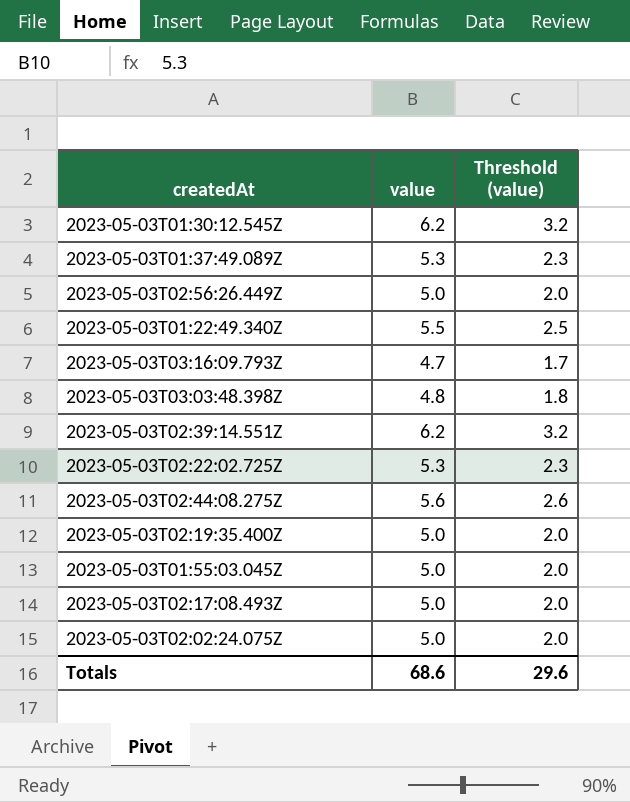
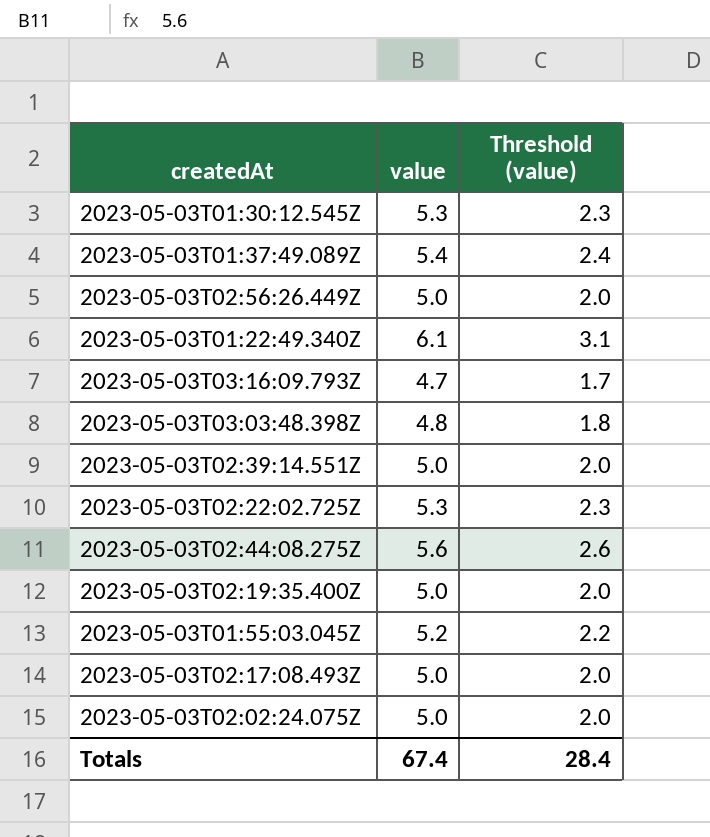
2023-05-03T01:30:12.545Z | value: 6.2 -> 5.3
2023-05-03T01:30:12.545Z | Threshold (value): 3.2 -> 2.3
2023-05-03T01:37:49.089Z | value: 5.3 -> 5.4
2023-05-03T01:37:49.089Z | Threshold (value): 2.3 -> 2.4
2023-05-03T01:22:49.340Z | value: 5.5 -> 6.1
2023-05-03T01:22:49.340Z | Threshold (value): 2.5 -> 3.1
2023-05-03T02:39:14.551Z | value: 6.2 -> 5.0
2023-05-03T02:39:14.551Z | Threshold (value): 3.2 -> 2.0
2023-05-03T01:55:03.045Z | value: 5.0 -> 5.2
2023-05-03T01:55:03.045Z | Threshold (value): 2.0 -> 2.2
Totals | value: 68.6 -> 67.4
Totals | Threshold (value): 29.6 -> 28.4

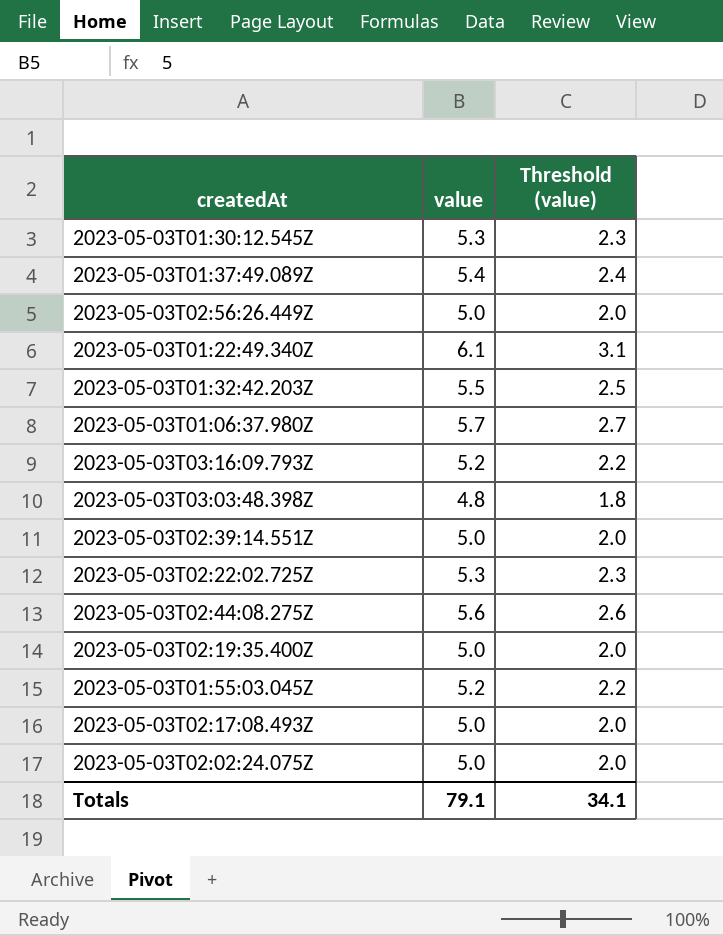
row 2023-05-03T01:32:42.203Z: none -> 5.5 | 2.5
row 2023-05-03T01:06:37.980Z: none -> 5.7 | 2.7
2023-05-03T03:16:09.793Z | value: 4.7 -> 5.2
2023-05-03T03:16:09.793Z | Threshold (value): 1.7 -> 2.2
Totals | value: 67.4 -> 79.1
Totals | Threshold (value): 28.4 -> 34.1

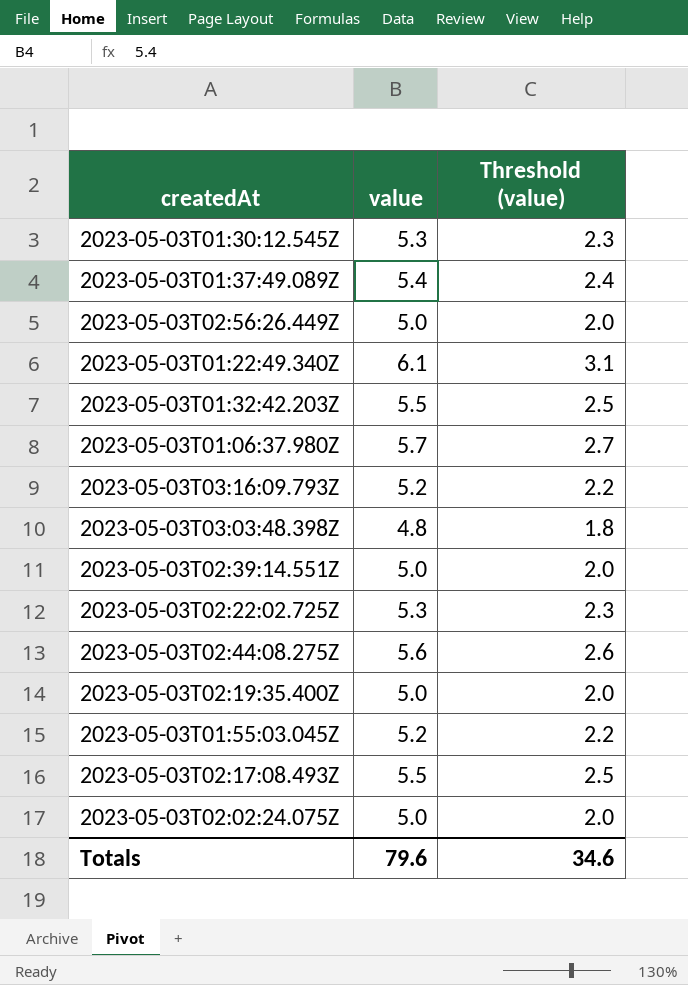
2023-05-03T02:17:08.493Z | value: 5.0 -> 5.5
2023-05-03T02:17:08.493Z | Threshold (value): 2.0 -> 2.5
Totals | value: 79.1 -> 79.6
Totals | Threshold (value): 34.1 -> 34.6

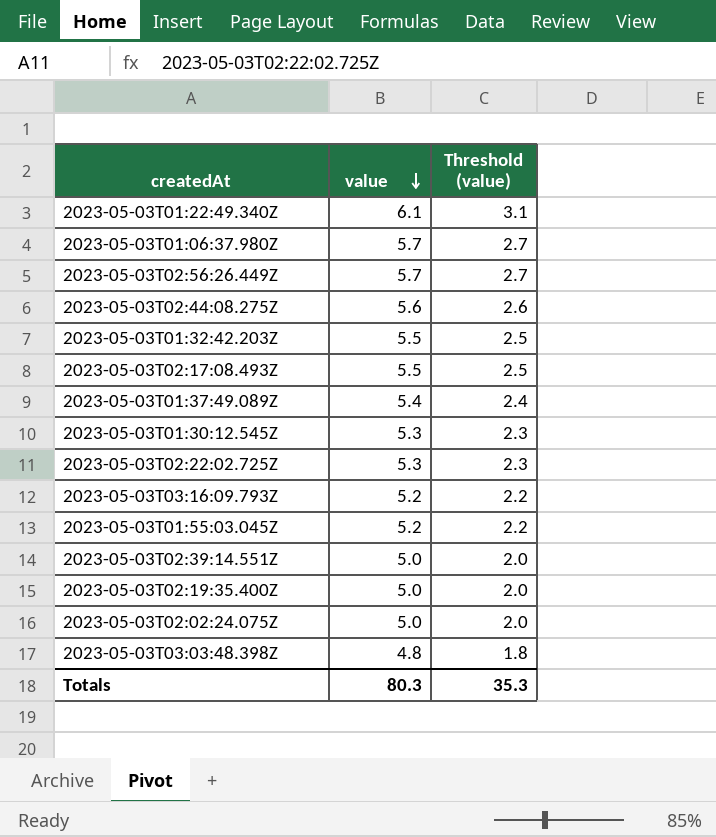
row order: none -> value descending
2023-05-03T02:56:26.449Z | value: 5.0 -> 5.7
2023-05-03T02:56:26.449Z | Threshold (value): 2.0 -> 2.7
Totals | value: 79.6 -> 80.3
Totals | Threshold (value): 34.6 -> 35.3

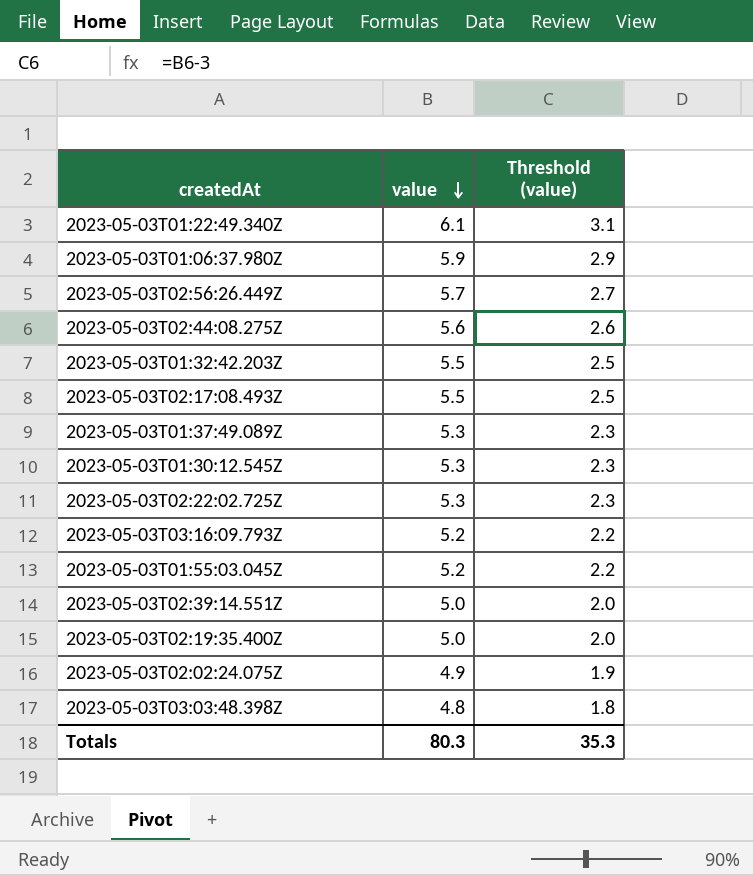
2023-05-03T01:06:37.980Z | value: 5.7 -> 5.9
2023-05-03T01:06:37.980Z | Threshold (value): 2.7 -> 2.9
2023-05-03T01:37:49.089Z | value: 5.4 -> 5.3
2023-05-03T01:37:49.089Z | Threshold (value): 2.4 -> 2.3
2023-05-03T02:02:24.075Z | value: 5.0 -> 4.9
2023-05-03T02:02:24.075Z | Threshold (value): 2.0 -> 1.9

